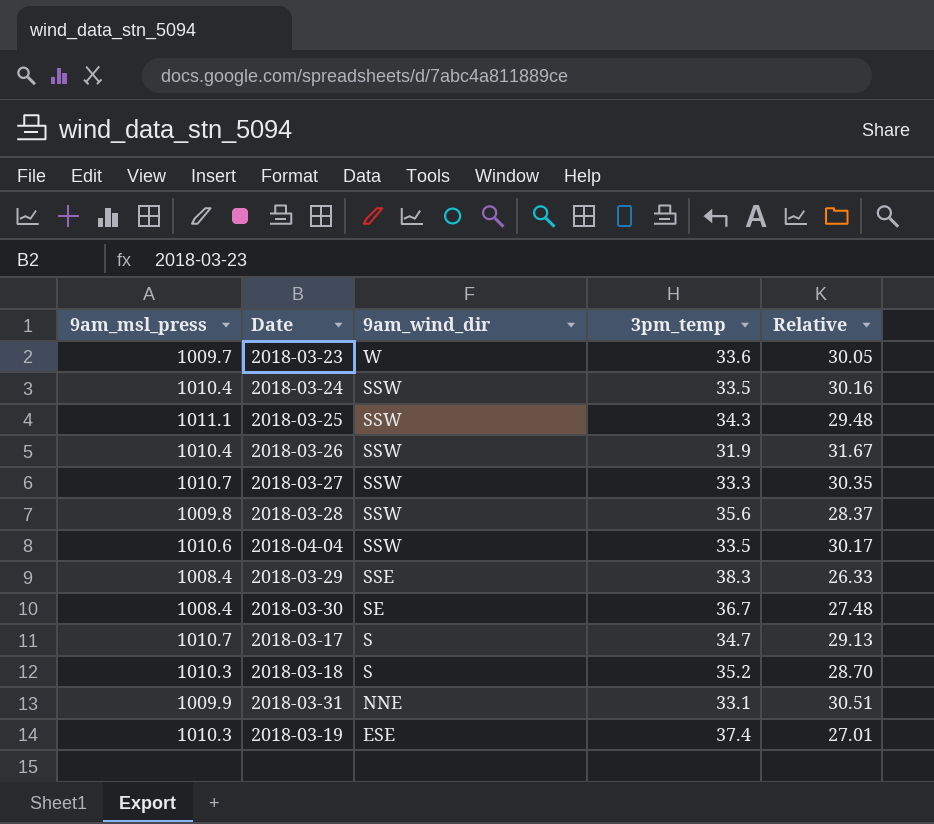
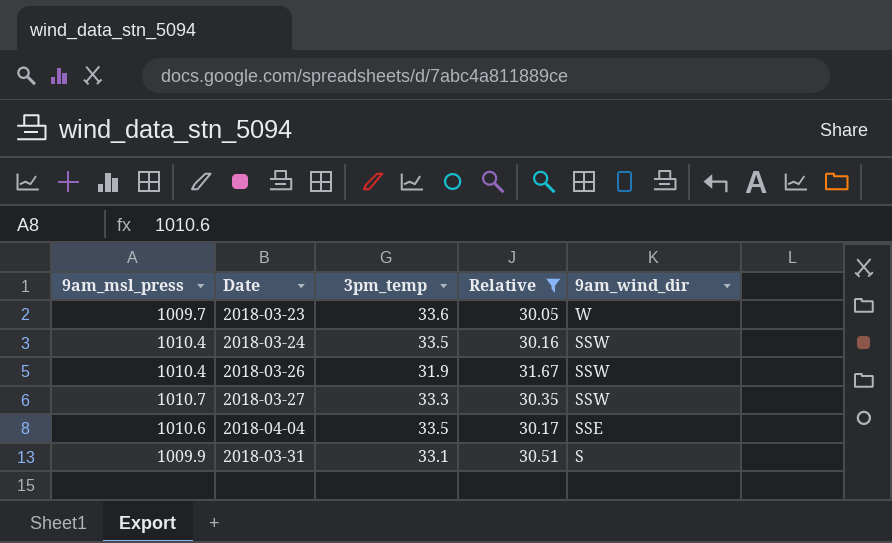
filter: none -> Relative >= 30.05
column 9am_wind_dir | position: 3 -> 5
2018-04-04 | 9am_wind_dir: SSW -> SSE
2018-03-31 | 9am_wind_dir: NNE -> S

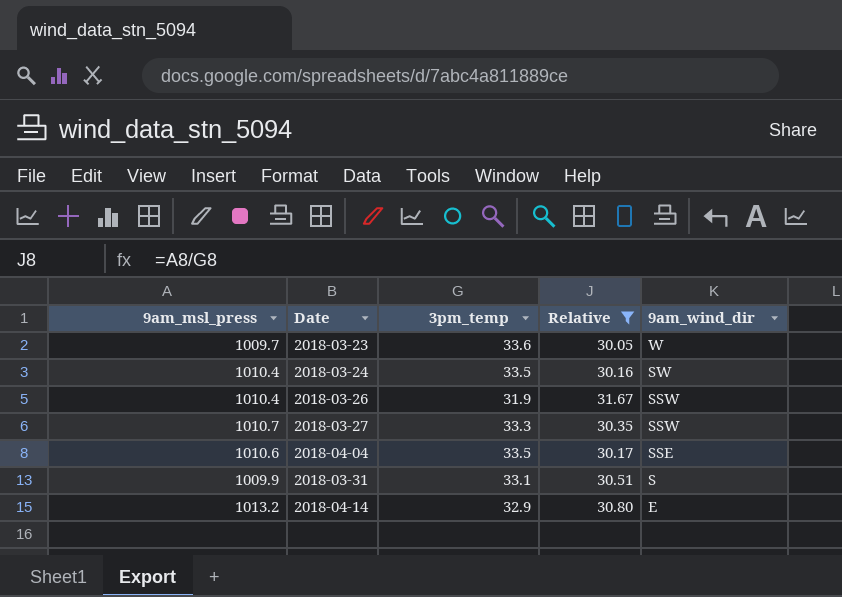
2018-03-24 | 9am_wind_dir: SSW -> SW
row 2018-04-14: none -> 1013.2 | 32.9 | 30.80 | E

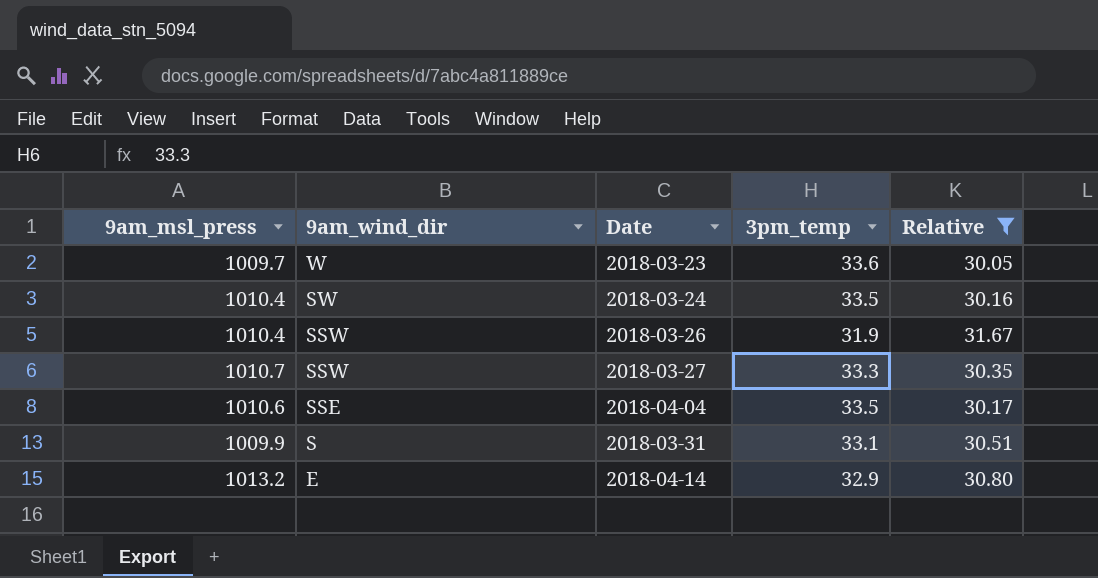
column 9am_wind_dir | position: 5 -> 2

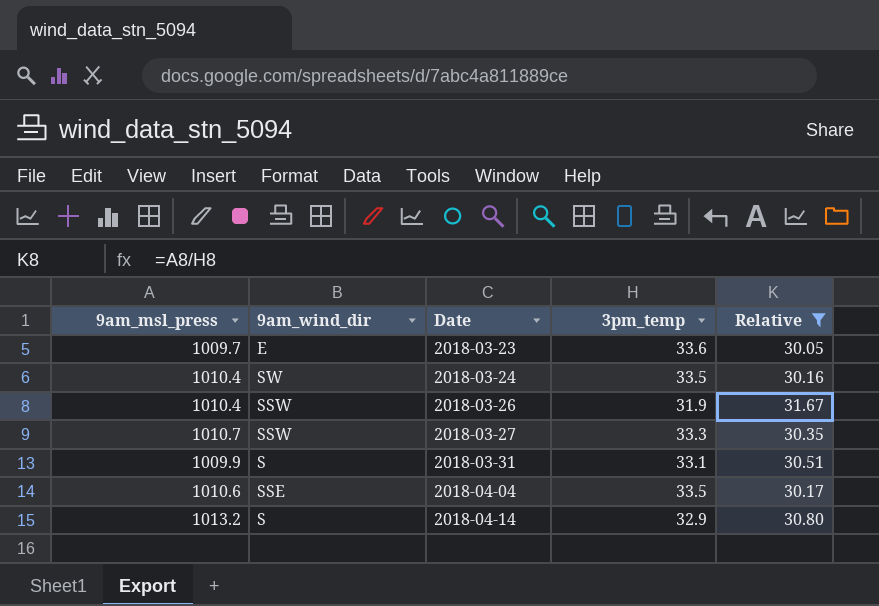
row order: 9am_wind_dir descending -> Date ascending
2018-03-23 | 9am_wind_dir: W -> E
2018-04-14 | 9am_wind_dir: E -> S

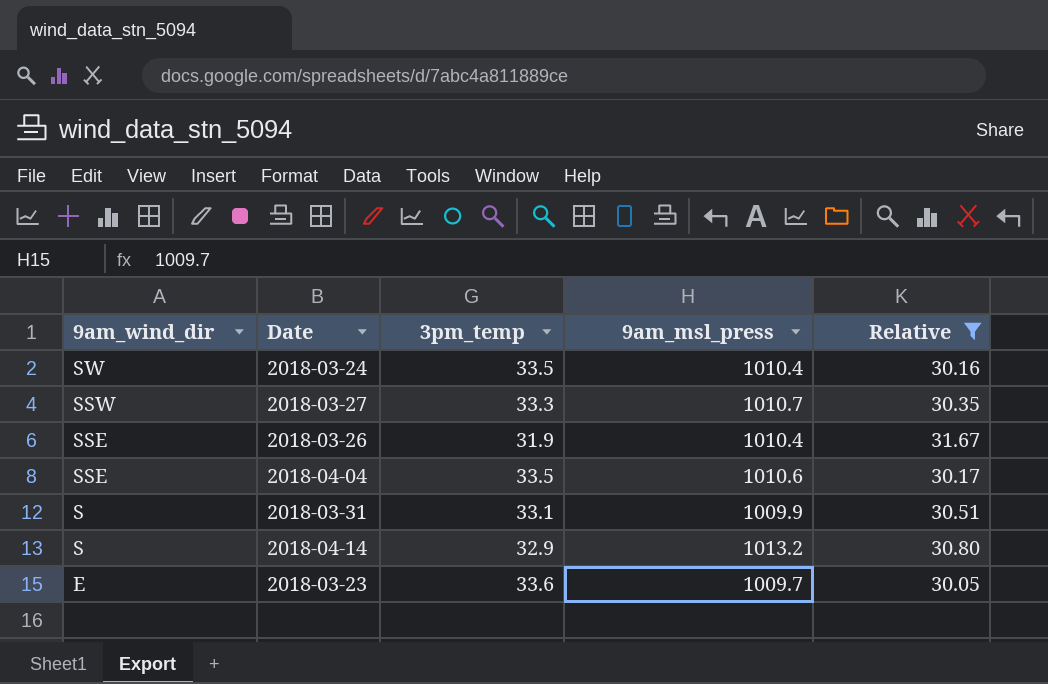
row order: Date ascending -> 9am_wind_dir descending
column 9am_msl_press | position: 1 -> 4
2018-03-26 | 9am_wind_dir: SSW -> SSE

